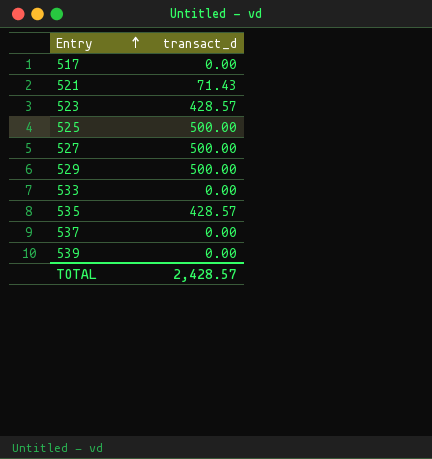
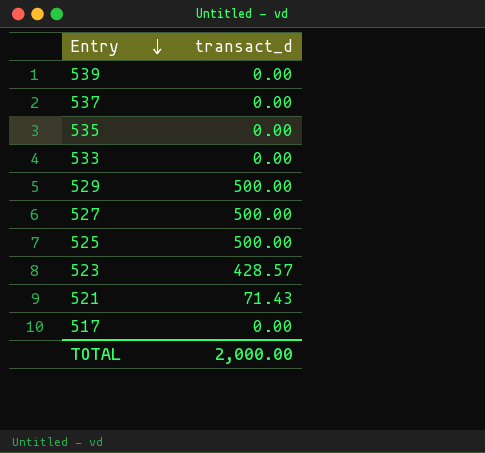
row order: Entry ascending -> Entry descending
535 | transact_d: 428.57 -> 0.00
TOTAL | transact_d: 2,428.57 -> 2,000.00

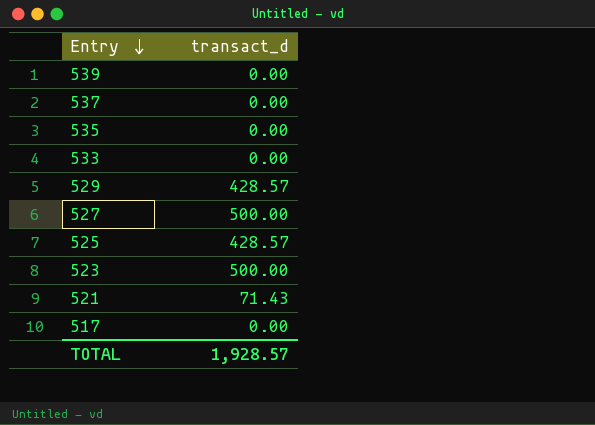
529 | transact_d: 500.00 -> 428.57
525 | transact_d: 500.00 -> 428.57
523 | transact_d: 428.57 -> 500.00
TOTAL | transact_d: 2,000.00 -> 1,928.57

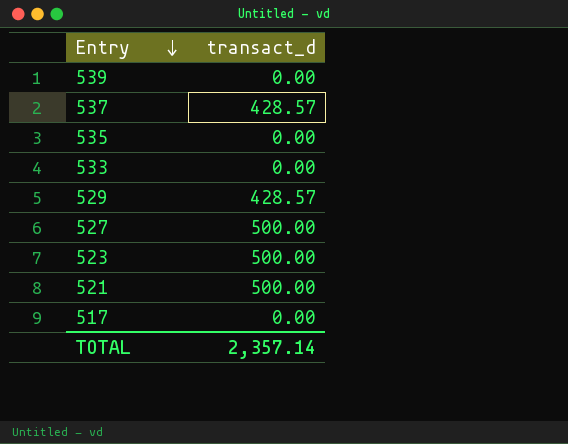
row 525: 428.57 -> none
537 | transact_d: 0.00 -> 428.57
521 | transact_d: 71.43 -> 500.00
TOTAL | transact_d: 1,928.57 -> 2,357.14

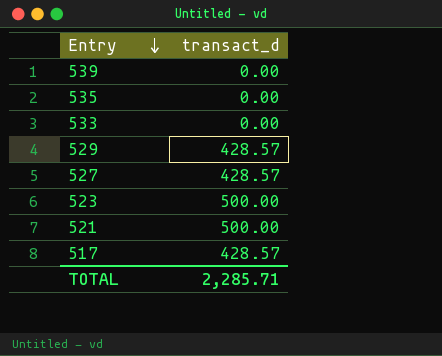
row 537: 428.57 -> none
527 | transact_d: 500.00 -> 428.57
517 | transact_d: 0.00 -> 428.57
TOTAL | transact_d: 2,357.14 -> 2,285.71

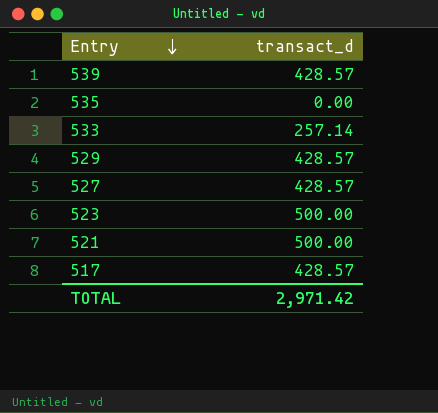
539 | transact_d: 0.00 -> 428.57
533 | transact_d: 0.00 -> 257.14
TOTAL | transact_d: 2,285.71 -> 2,971.42

